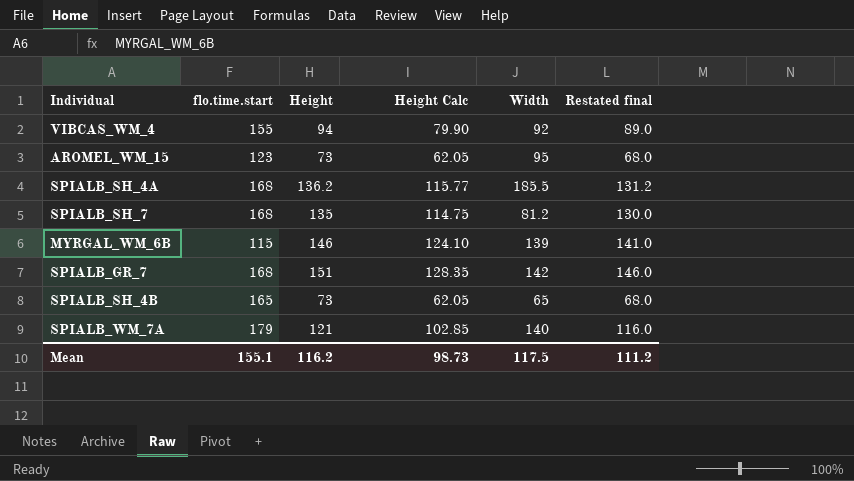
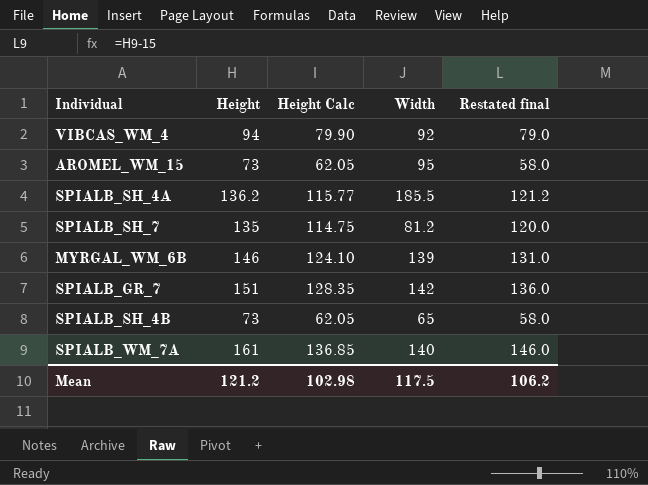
column flo.time.start | position: 2 -> none
column Restated final | formula: [Height] - 5 -> [Height] - 15
SPIALB_WM_7A | Height: 121 -> 161
SPIALB_WM_7A | Height Calc: 102.85 -> 136.85
Mean | Height: 116.2 -> 121.2
Mean | Height Calc: 98.73 -> 102.98
Mean | Restated final: 111.2 -> 106.2

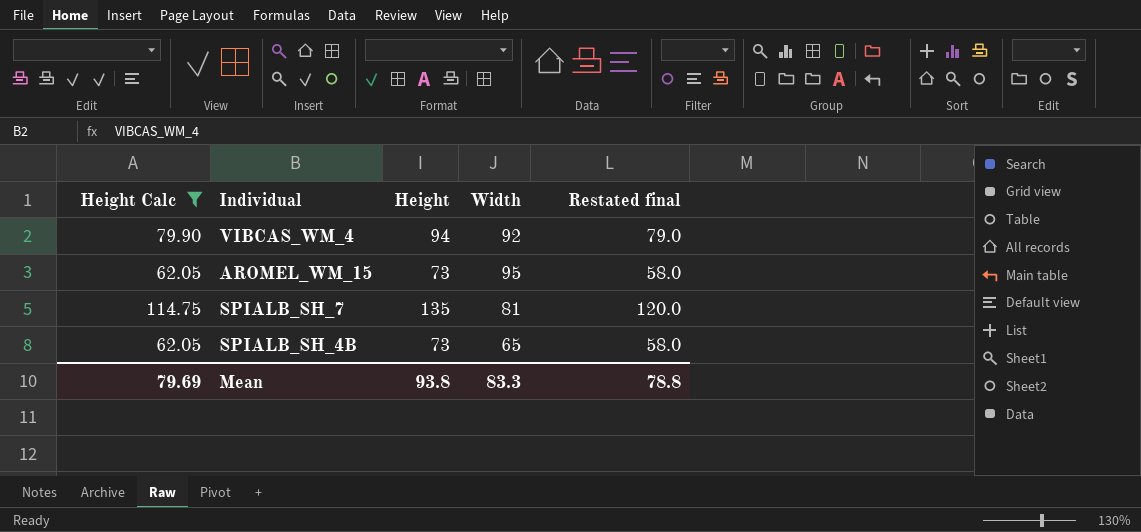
filter: none -> Height Calc <= 114.75
column Height Calc | position: 3 -> 1
SPIALB_SH_7 | Width: 81.2 -> 81
Mean | Height Calc: 102.98 -> 79.69
Mean | Height: 121.2 -> 93.8
Mean | Width: 117.5 -> 83.3
Mean | Restated final: 106.2 -> 78.8

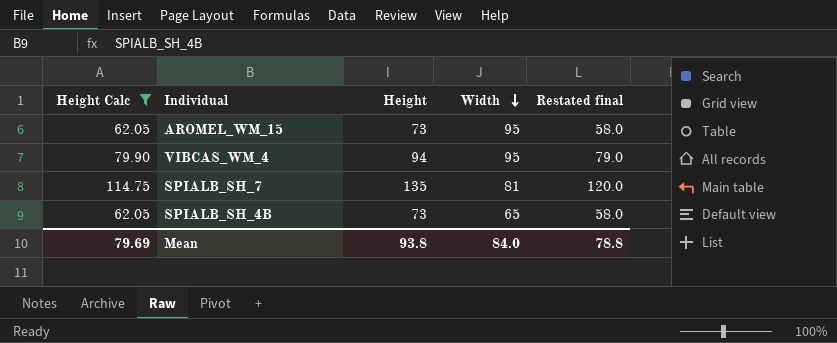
row order: none -> Width descending
VIBCAS_WM_4 | Width: 92 -> 95
Mean | Width: 83.3 -> 84.0

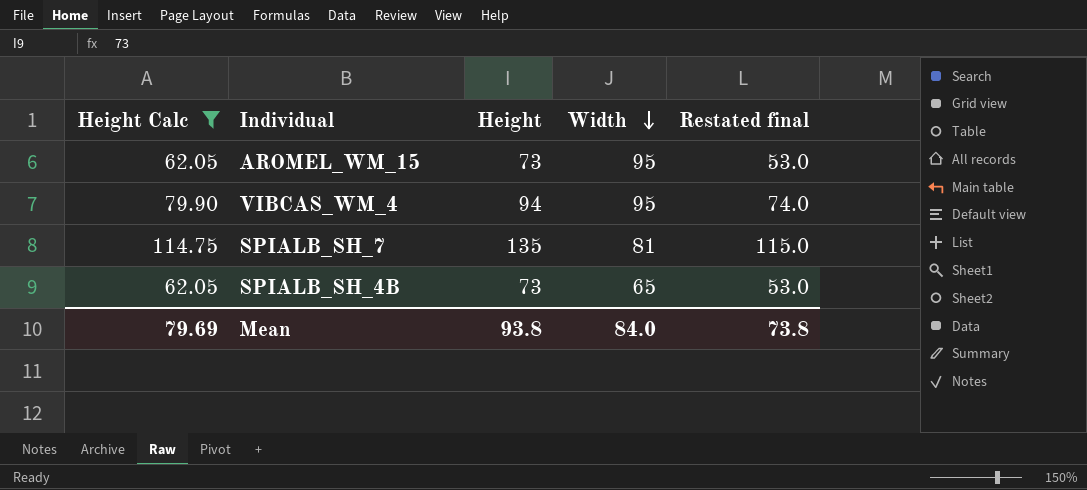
column Restated final | formula: [Height] - 15 -> [Height] - 20
Mean | Restated final: 78.8 -> 73.8

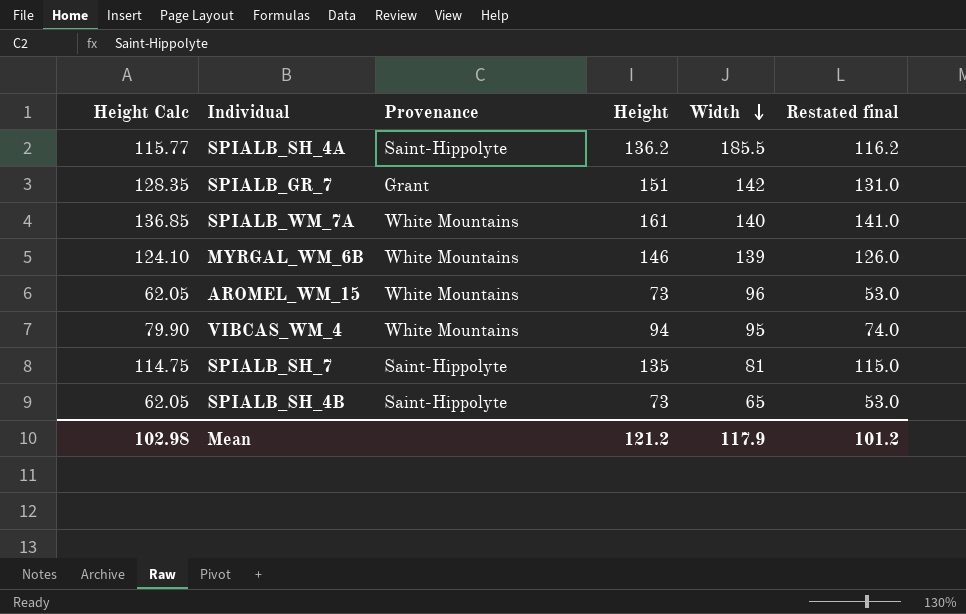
filter: Height Calc <= 114.75 -> none
column Provenance | position: none -> 3
AROMEL_WM_15 | Width: 95 -> 96
Mean | Height Calc: 79.69 -> 102.98
Mean | Height: 93.8 -> 121.2
Mean | Width: 84.0 -> 117.9
Mean | Restated final: 73.8 -> 101.2

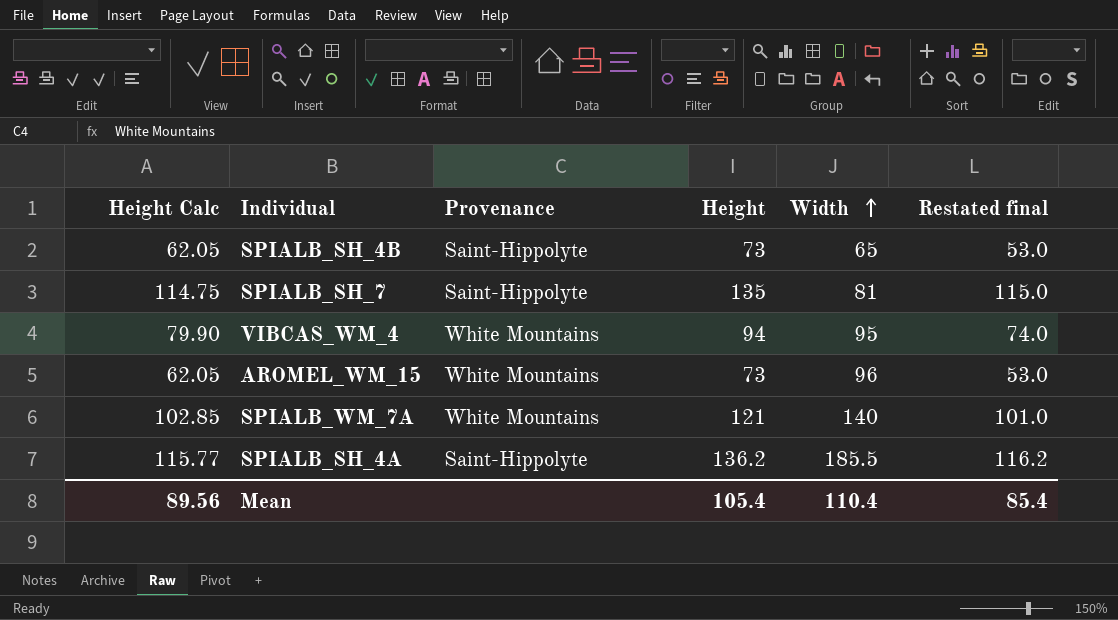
row order: Width descending -> Width ascending
row SPIALB_GR_7: 128.35 | Grant | 151 | 142 | 131.0 -> none
row MYRGAL_WM_6B: 124.10 | White Mountains | 146 | 139 | 126.0 -> none
SPIALB_WM_7A | Height Calc: 136.85 -> 102.85
SPIALB_WM_7A | Height: 161 -> 121
SPIALB_WM_7A | Restated final: 141.0 -> 101.0
Mean | Height Calc: 102.98 -> 89.56
Mean | Height: 121.2 -> 105.4
Mean | Width: 117.9 -> 110.4
Mean | Restated final: 101.2 -> 85.4

